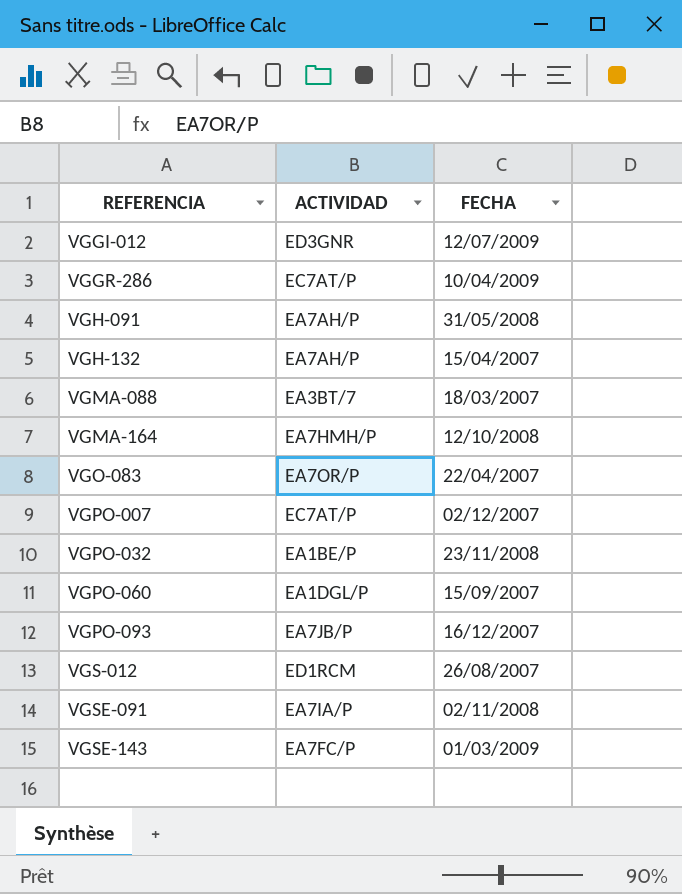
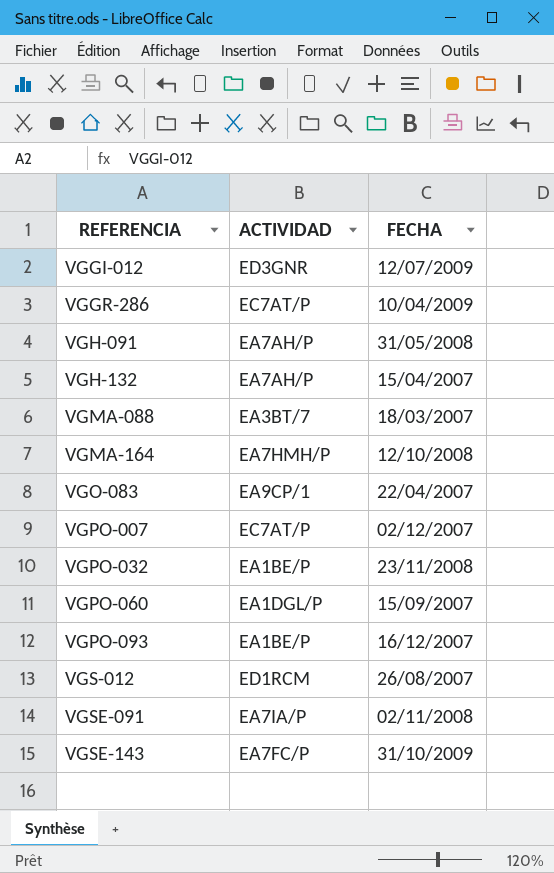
VGO-083 | ACTIVIDAD: EA7OR/P -> EA9CP/1
VGPO-093 | ACTIVIDAD: EA7JB/P -> EA1BE/P
VGSE-143 | FECHA: 01/03/2009 -> 31/10/2009

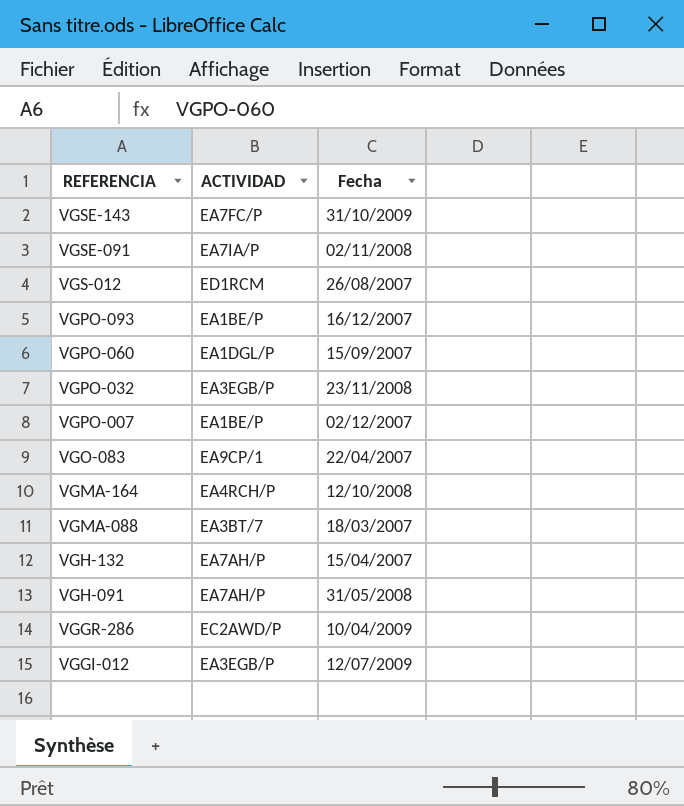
row order: REFERENCIA ascending -> REFERENCIA descending
column name: FECHA -> Fecha
VGPO-032 | ACTIVIDAD: EA1BE/P -> EA3EGB/P
VGPO-007 | ACTIVIDAD: EC7AT/P -> EA1BE/P
VGMA-164 | ACTIVIDAD: EA7HMH/P -> EA4RCH/P
VGGR-286 | ACTIVIDAD: EC7AT/P -> EC2AWD/P
VGGI-012 | ACTIVIDAD: ED3GNR -> EA3EGB/P

